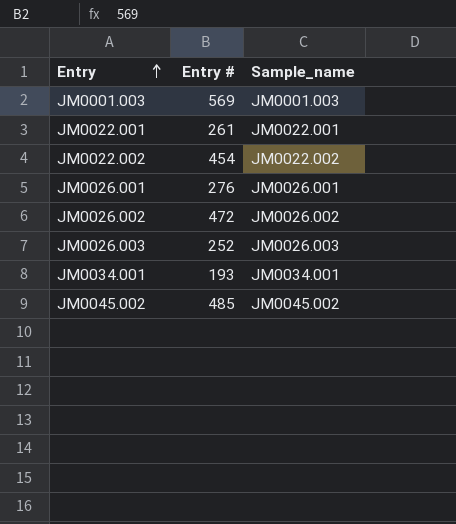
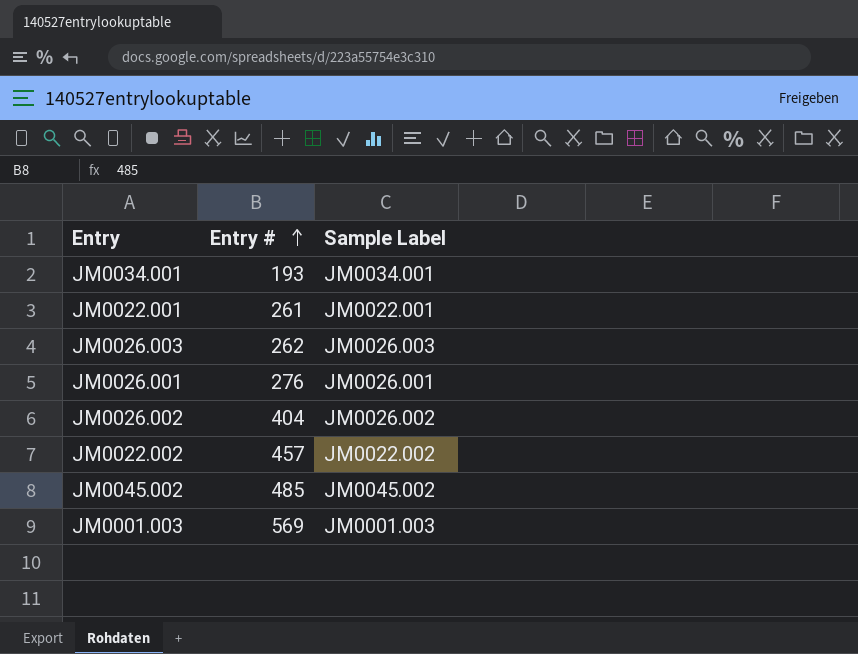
row order: Entry ascending -> Entry # ascending
column name: Sample_name -> Sample Label
JM0026.003 | Entry #: 252 -> 262
JM0026.002 | Entry #: 472 -> 404
JM0022.002 | Entry #: 454 -> 457

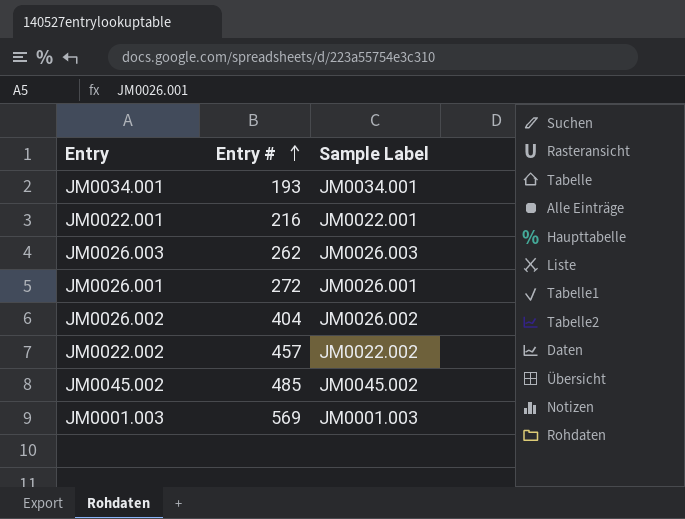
JM0022.001 | Entry #: 261 -> 216
JM0026.001 | Entry #: 276 -> 272

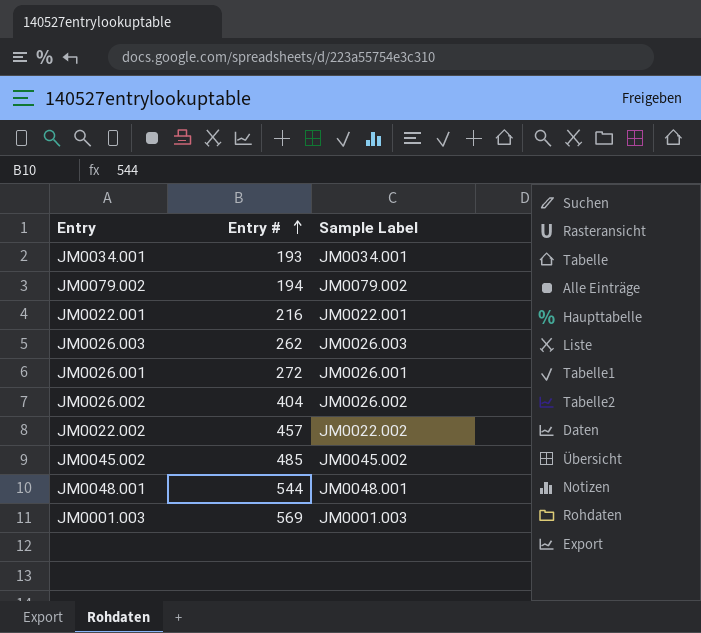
row JM0079.002: none -> 194 | JM0079.002
row JM0048.001: none -> 544 | JM0048.001

